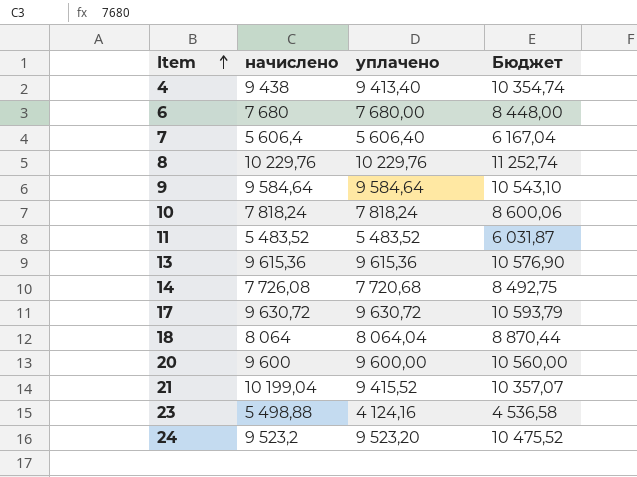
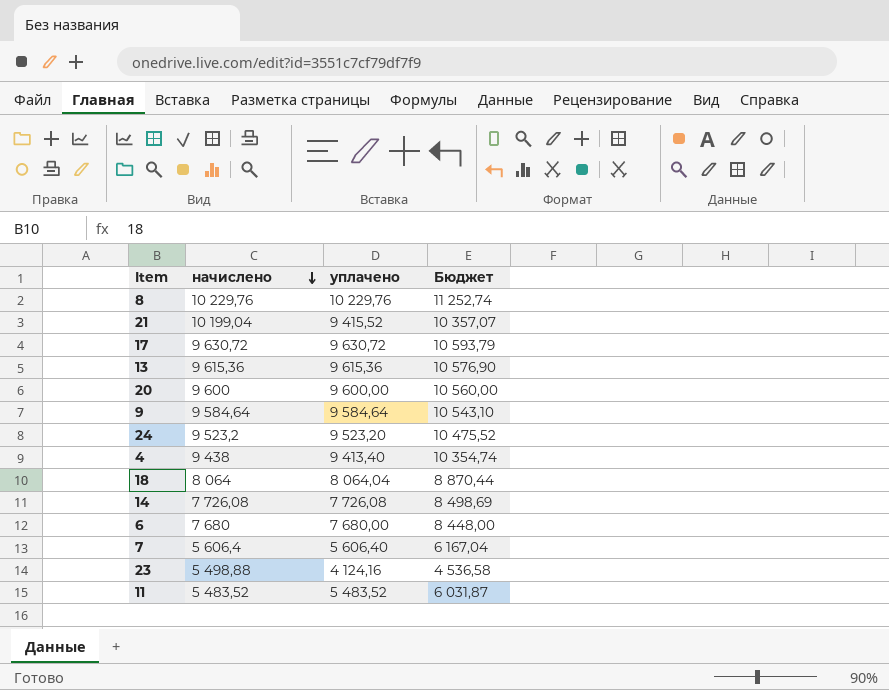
row order: Item ascending -> начислено descending
row 10: 7 818,24 | 7 818,24 | 8 600,06 -> none
14 | уплачено: 7 720,68 -> 7 726,08
14 | Бюджет: 8 492,75 -> 8 498,69

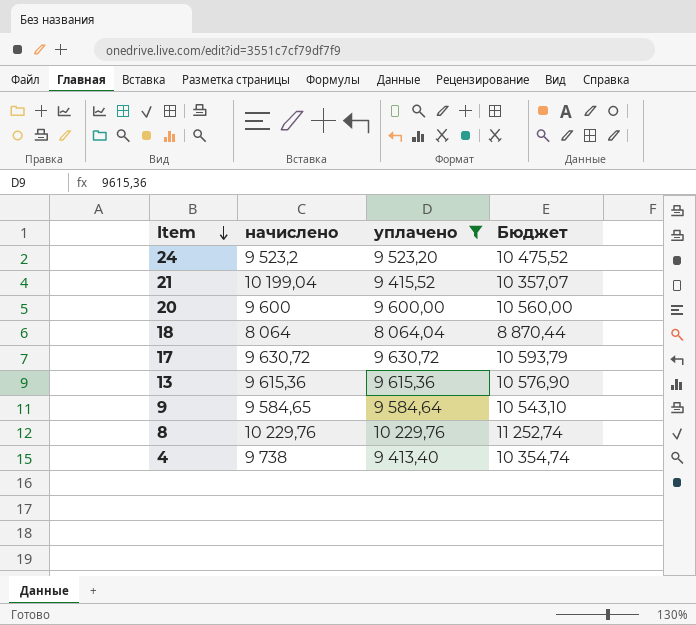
filter: none -> уплачено >= 8 064,04
row order: начислено descending -> Item descending
9 | начислено: 9 584,64 -> 9 584,65
4 | начислено: 9 438 -> 9 738

